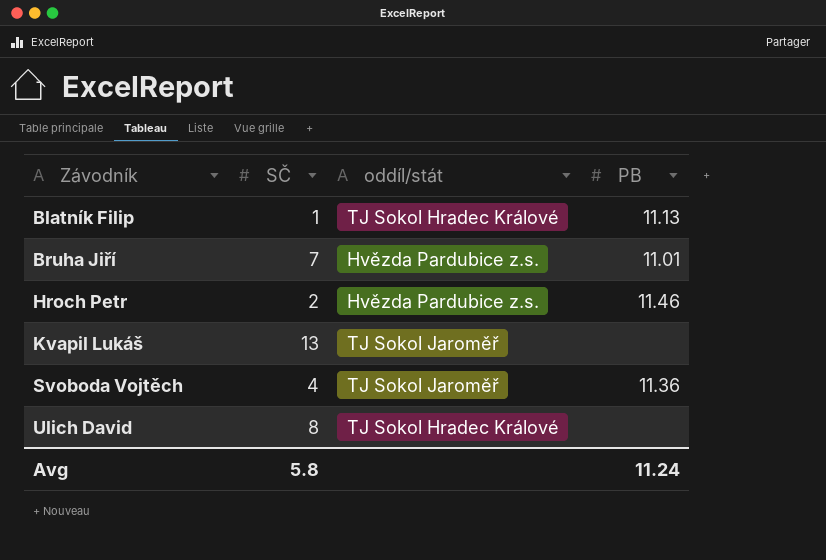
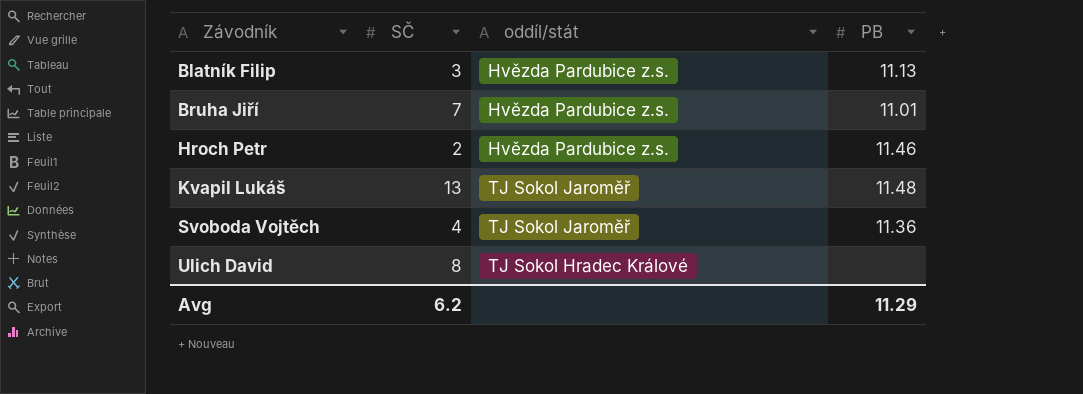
Blatník Filip | SČ: 1 -> 3
Blatník Filip | oddíl/stát: TJ Sokol Hradec Králové -> Hvězda Pardubice z.s.
Kvapil Lukáš | PB: none -> 11.48
Avg | SČ: 5.8 -> 6.2
Avg | PB: 11.24 -> 11.29

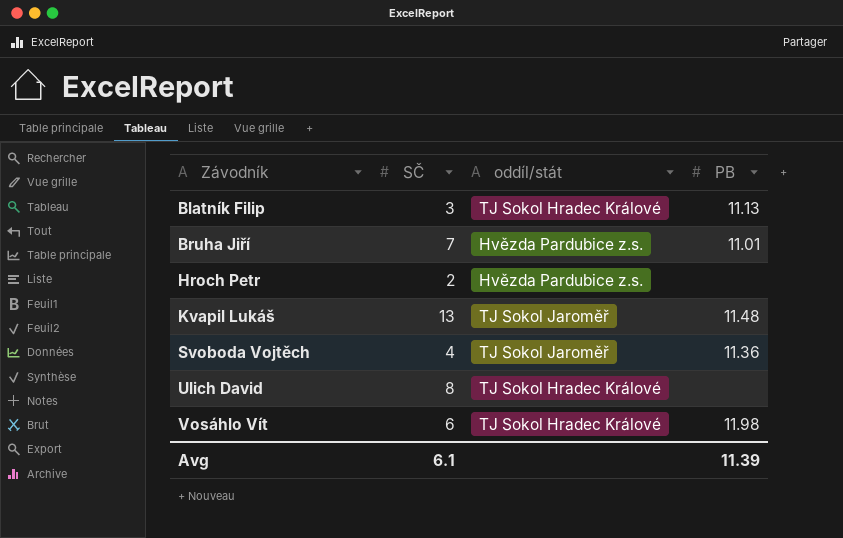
Blatník Filip | oddíl/stát: Hvězda Pardubice z.s. -> TJ Sokol Hradec Králové
Hroch Petr | PB: 11.46 -> none
row Vosáhlo Vít: none -> 6 | TJ Sokol Hradec Králové | 11.98
Avg | SČ: 6.2 -> 6.1
Avg | PB: 11.29 -> 11.39

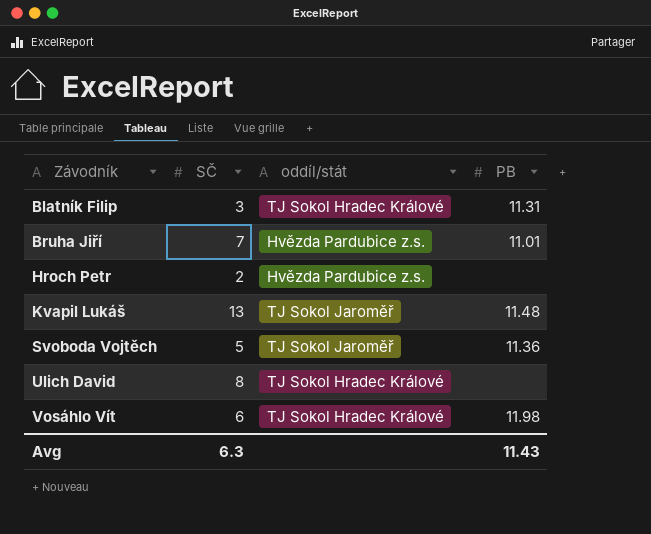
Blatník Filip | PB: 11.13 -> 11.31
Svoboda Vojtěch | SČ: 4 -> 5
Avg | SČ: 6.1 -> 6.3
Avg | PB: 11.39 -> 11.43

